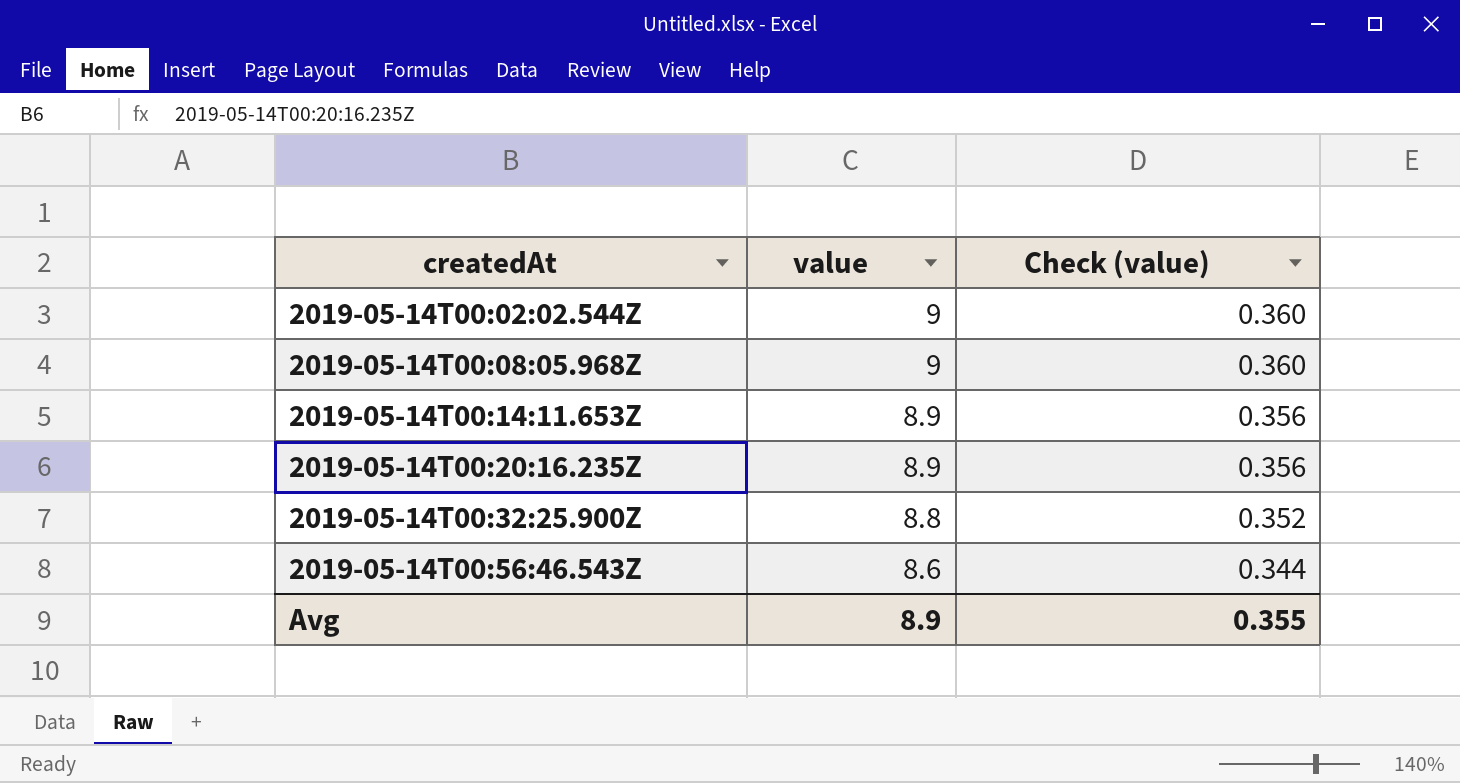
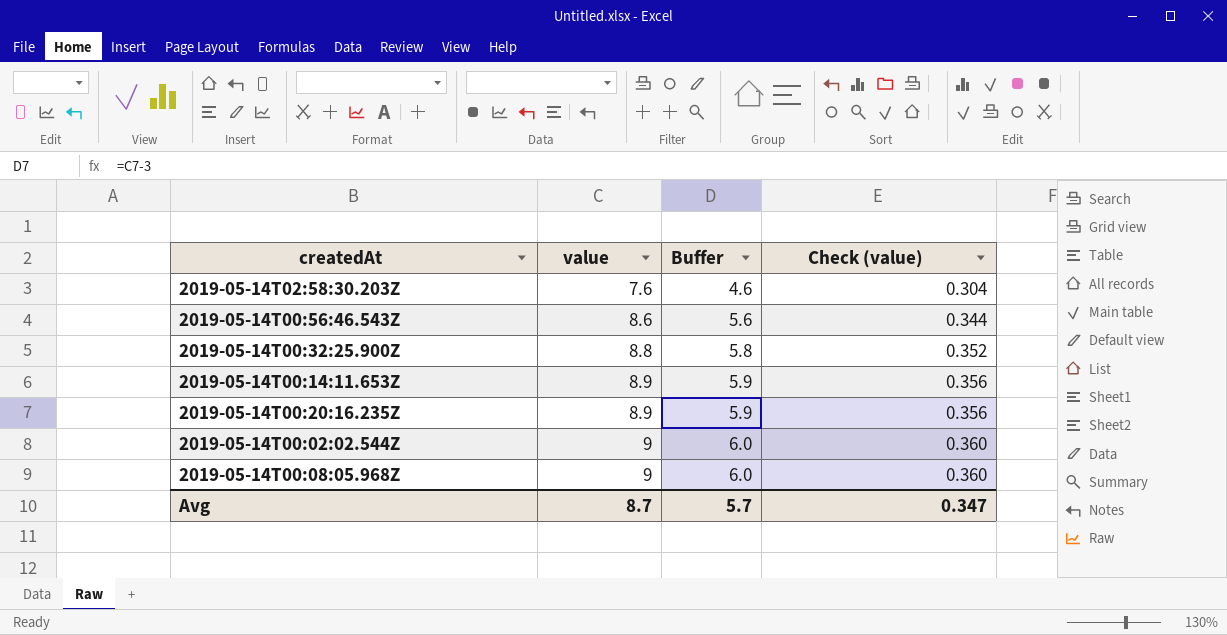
row order: createdAt ascending -> value ascending
column Buffer | formula: none -> [value] - 3
row 2019-05-14T02:58:30.203Z: none -> 7.6 | 4.6 | 0.304
Avg | value: 8.9 -> 8.7
Avg | Check (value): 0.355 -> 0.347

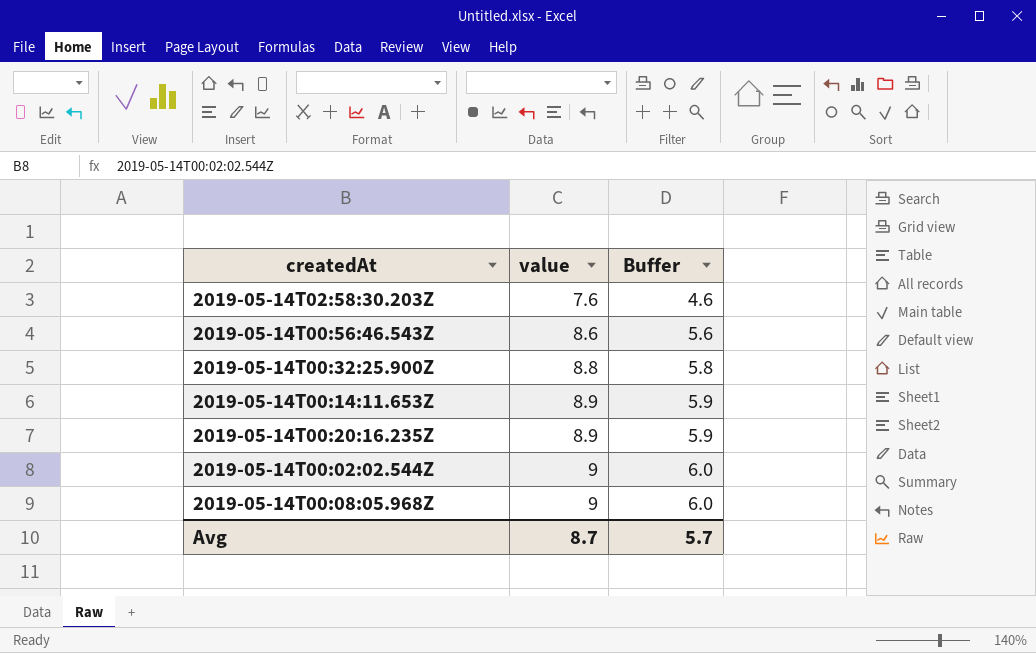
column Check (value) | formula: [value] * 0.04 -> none

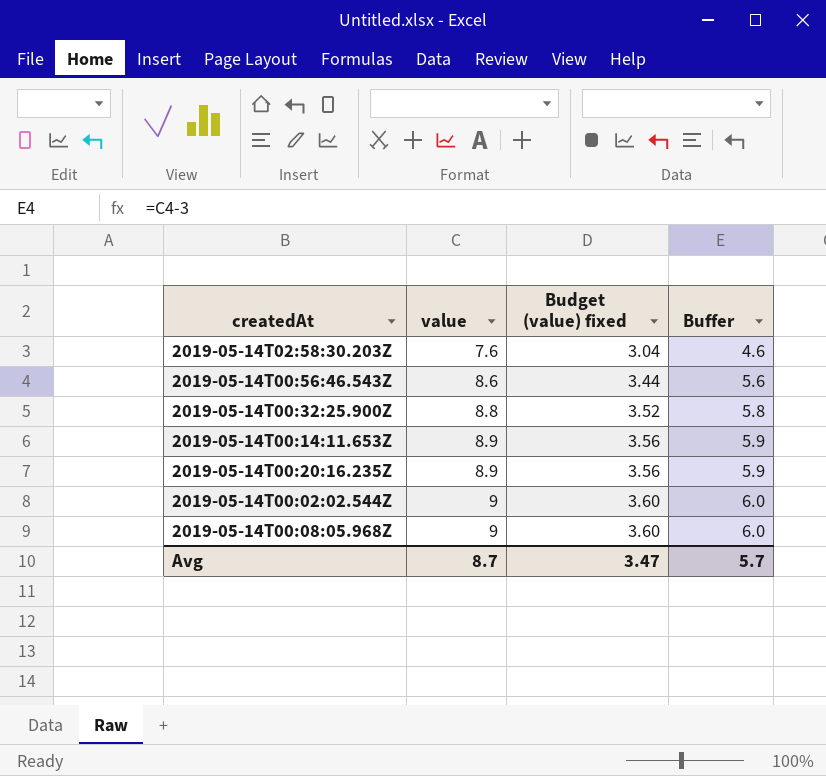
column Budget (value) fixed | formula: none -> [value] * 0.4

